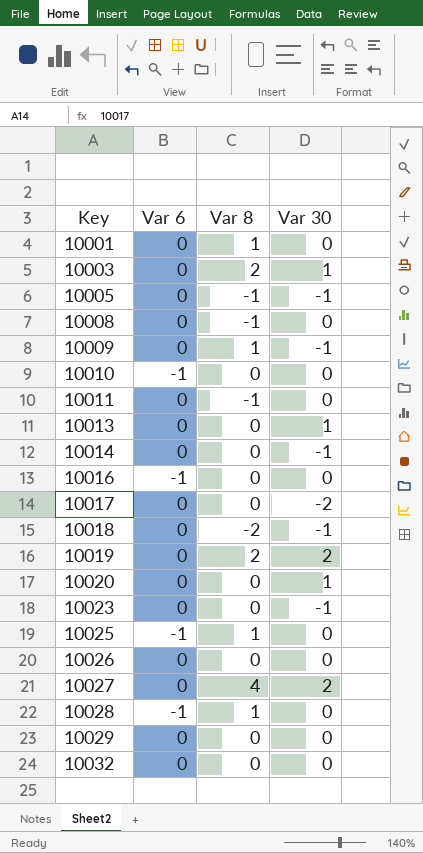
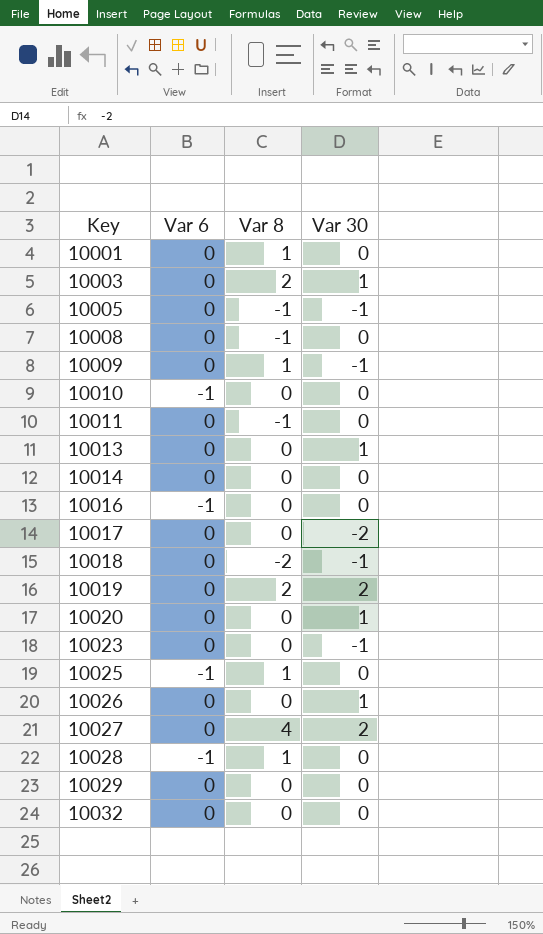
10014 | Var 30: -1 -> 0
10026 | Var 30: 0 -> 1

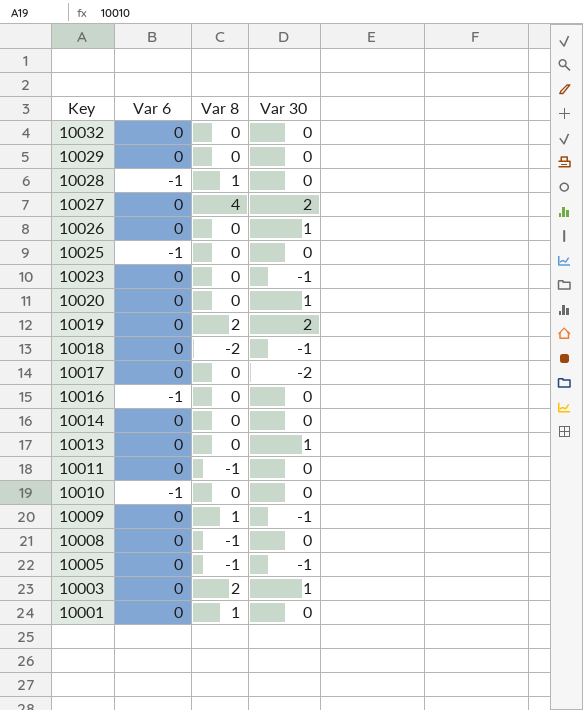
row order: Key ascending -> Key descending
10025 | Var 8: 1 -> 0

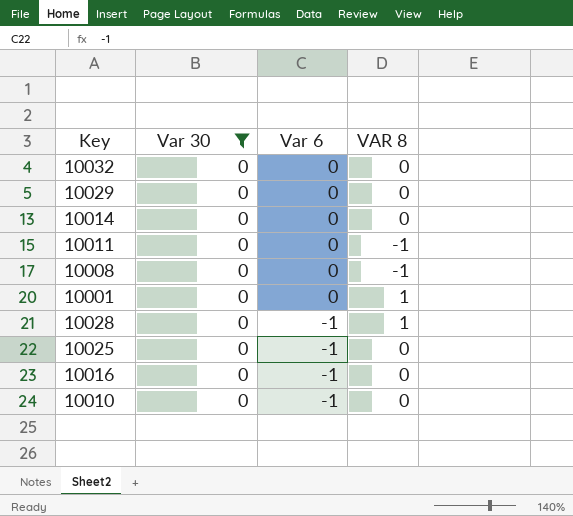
filter: none -> Var 30 = 0
row order: Key descending -> Var 6 descending
column Var 30 | position: 4 -> 2
column name: Var 8 -> VAR 8

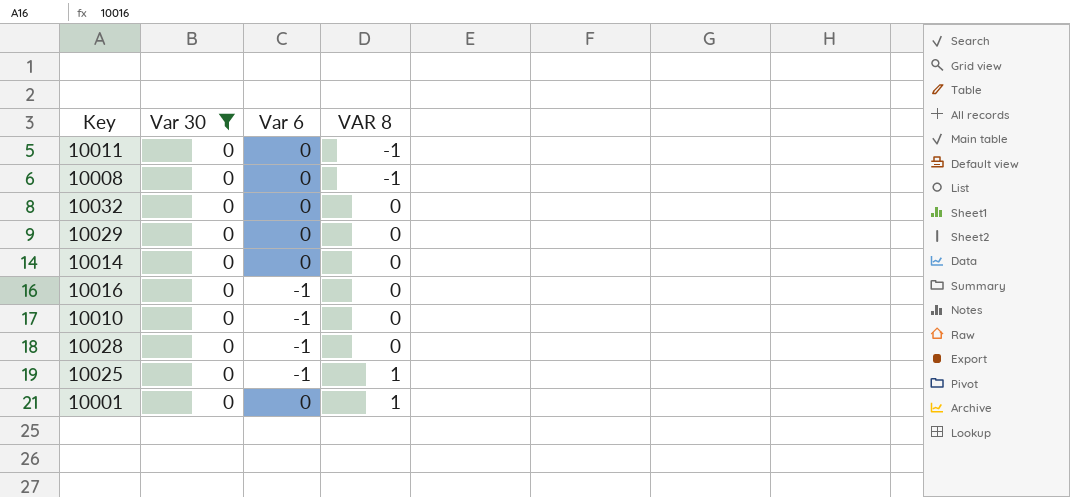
row order: Var 6 descending -> VAR 8 ascending
10028 | VAR 8: 1 -> 0
10025 | VAR 8: 0 -> 1

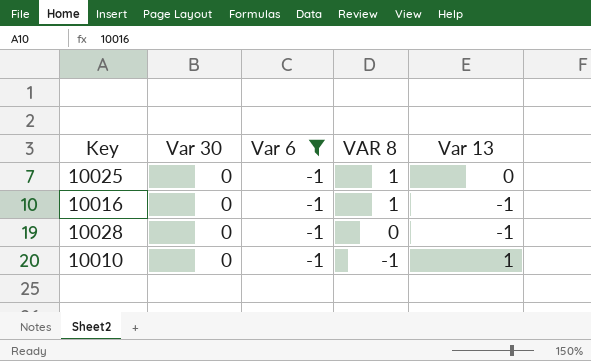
filter: Var 30 = 0 -> Var 6 = -1
row order: VAR 8 ascending -> VAR 8 descending
column Var 13 | position: none -> 5
10016 | VAR 8: 0 -> 1
10010 | VAR 8: 0 -> -1

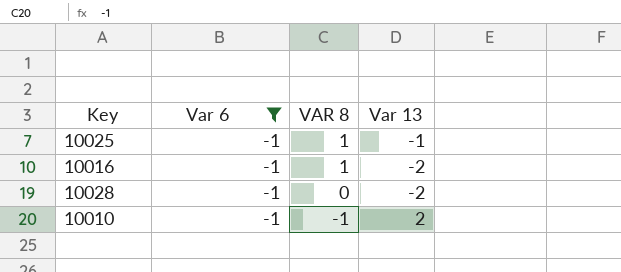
column Var 30 | position: 2 -> none
10025 | Var 13: 0 -> -1
10016 | Var 13: -1 -> -2
10028 | Var 13: -1 -> -2
10010 | Var 13: 1 -> 2

